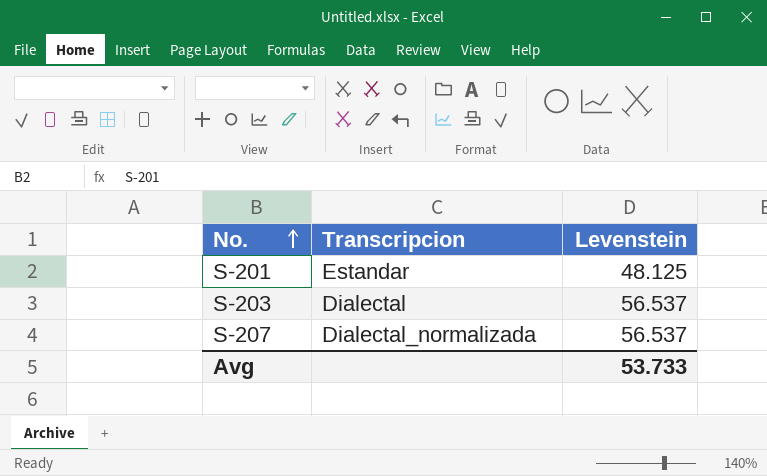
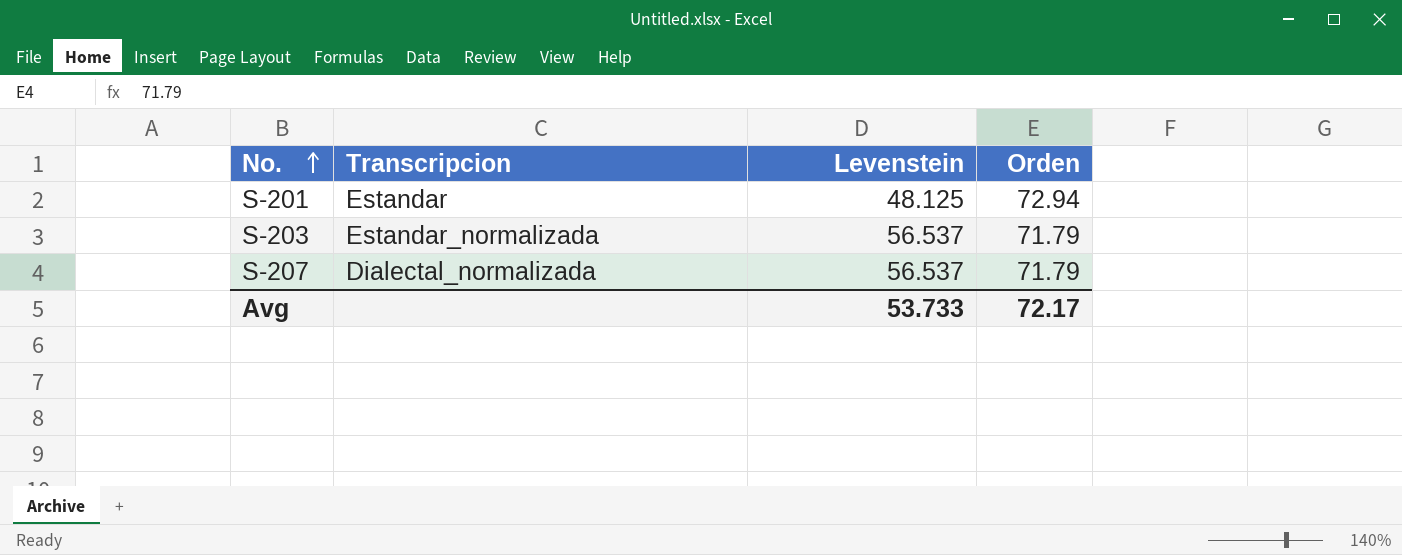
column Orden | position: none -> 4
S-203 | Transcripcion: Dialectal -> Estandar_normalizada

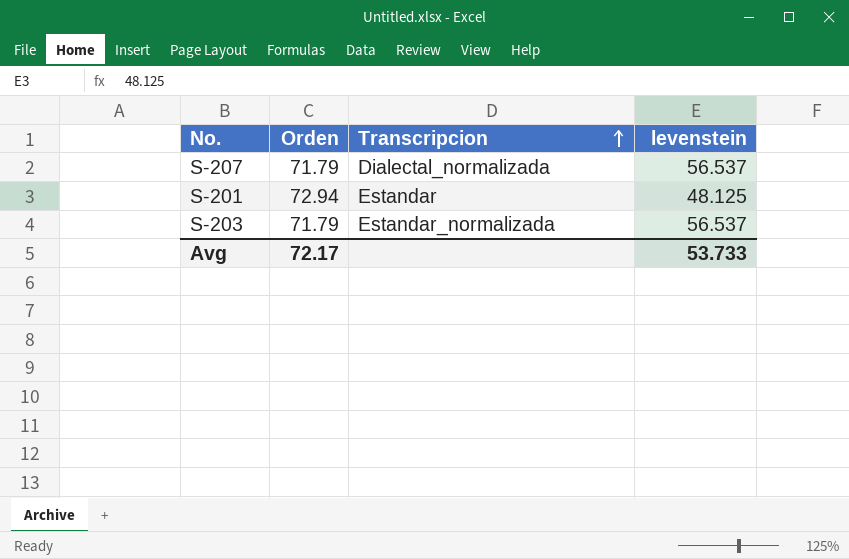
row order: No. ascending -> Transcripcion ascending
column Orden | position: 4 -> 2
column name: Levenstein -> levenstein

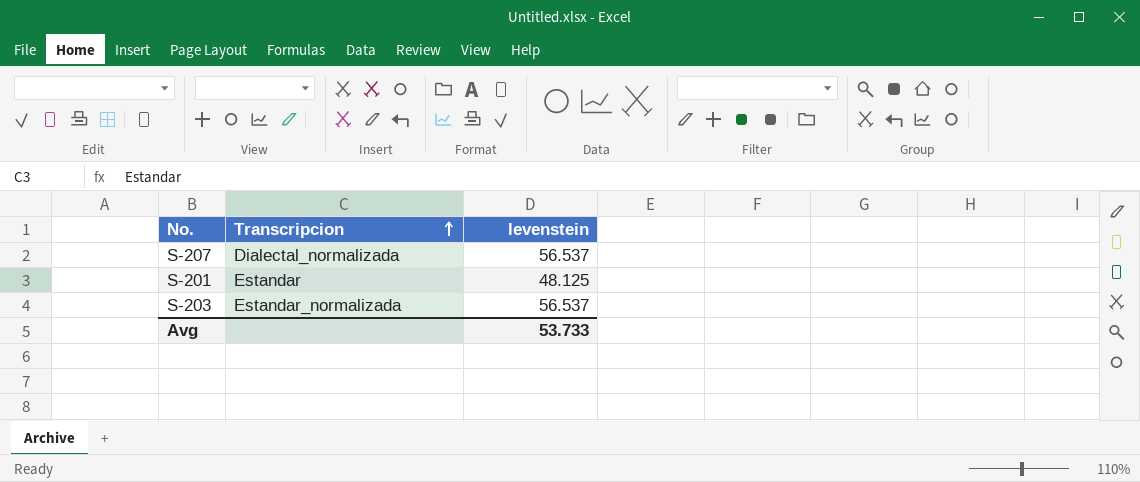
column Orden | position: 2 -> none

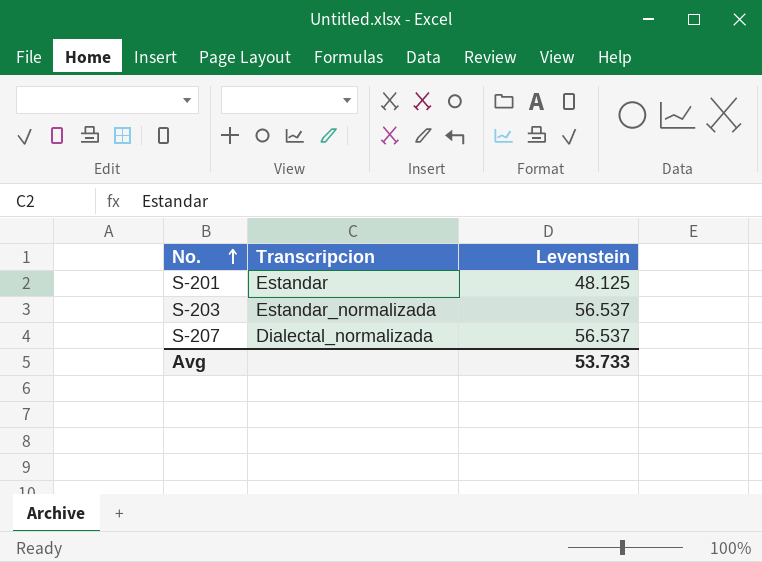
row order: Transcripcion ascending -> No. ascending
column name: levenstein -> Levenstein

